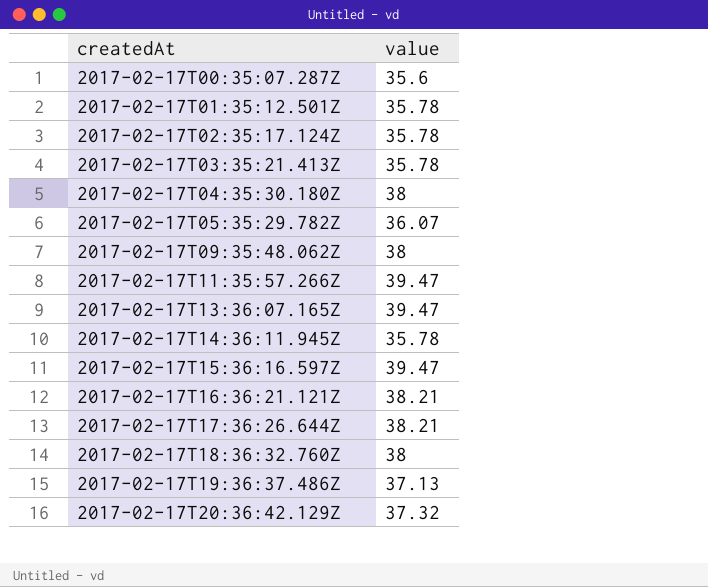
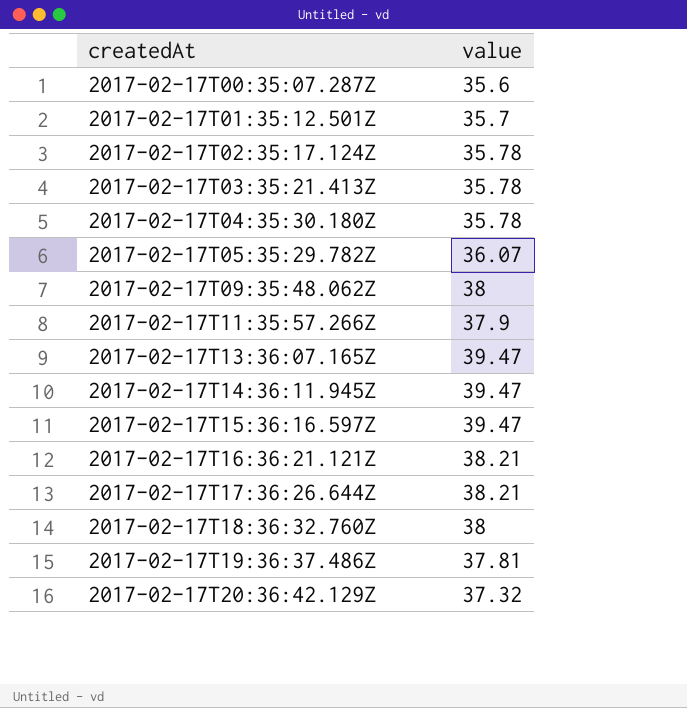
2017-02-17T01:35:12.501Z | value: 35.78 -> 35.7
2017-02-17T04:35:30.180Z | value: 38 -> 35.78
2017-02-17T11:35:57.266Z | value: 39.47 -> 37.9
2017-02-17T14:36:11.945Z | value: 35.78 -> 39.47
2017-02-17T19:36:37.486Z | value: 37.13 -> 37.81

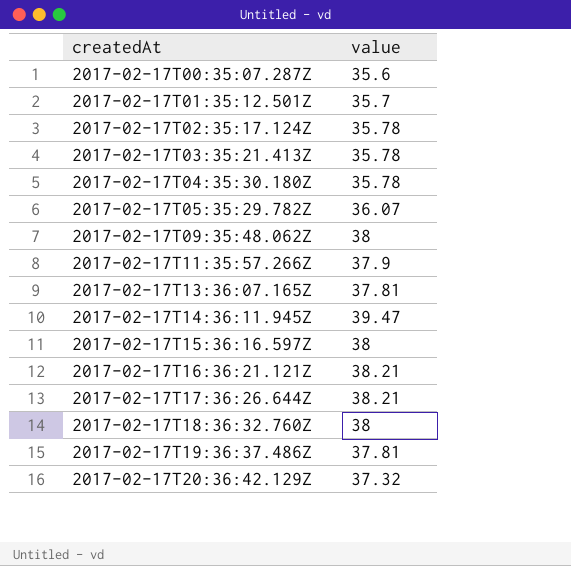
2017-02-17T13:36:07.165Z | value: 39.47 -> 37.81
2017-02-17T15:36:16.597Z | value: 39.47 -> 38

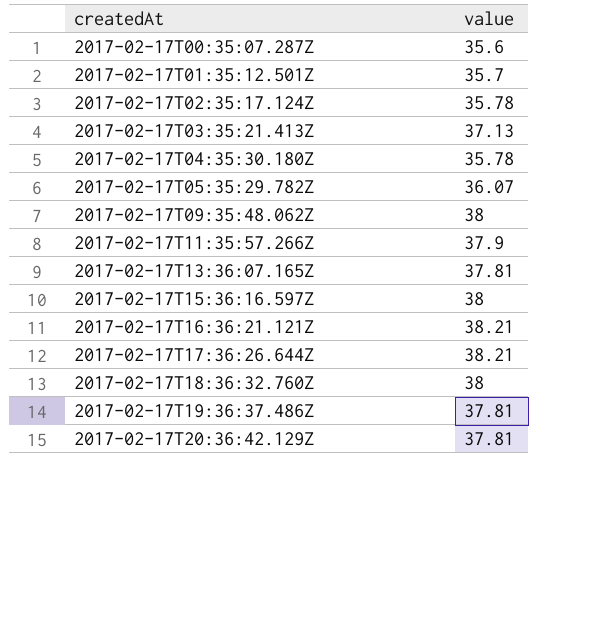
row 2017-02-17T14:36:11.945Z: 39.47 -> none
2017-02-17T03:35:21.413Z | value: 35.78 -> 37.13
2017-02-17T20:36:42.129Z | value: 37.32 -> 37.81

